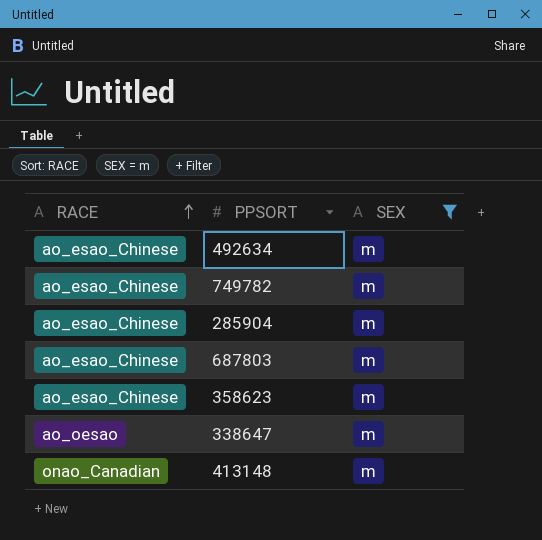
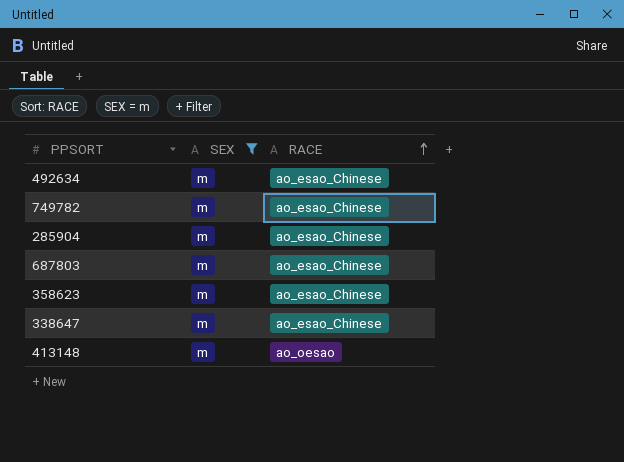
column RACE | position: 1 -> 3
338647 | RACE: ao_oesao -> ao_esao_Chinese
413148 | RACE: onao_Canadian -> ao_oesao

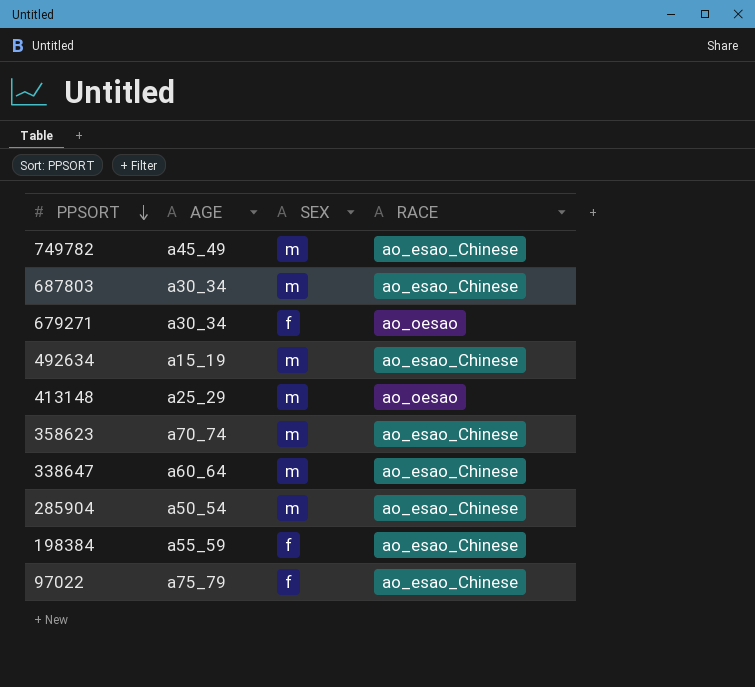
filter: SEX = m -> none
row order: RACE ascending -> PPSORT descending
column AGE | position: none -> 2

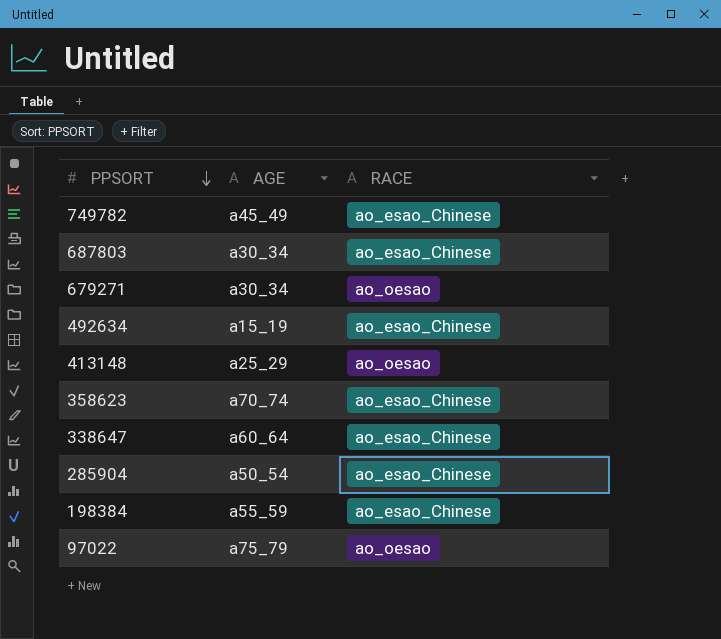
column SEX | position: 3 -> none
97022 | RACE: ao_esao_Chinese -> ao_oesao

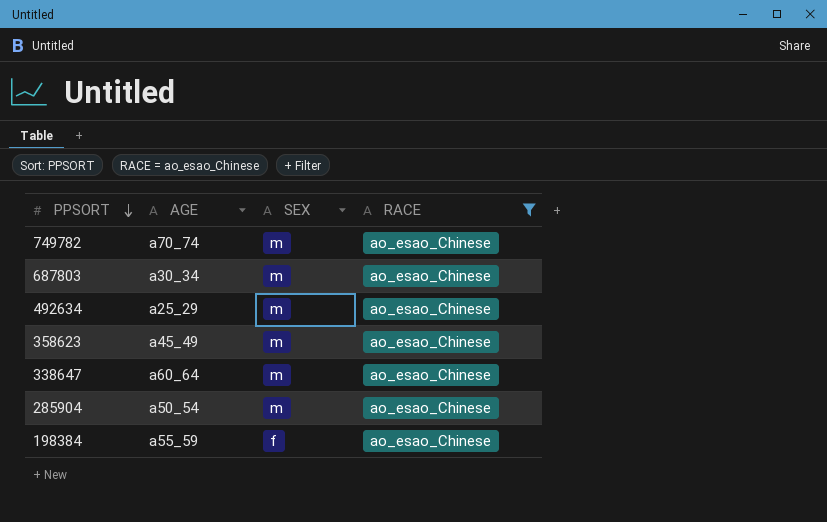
filter: none -> RACE = ao_esao_Chinese
column SEX | position: none -> 3
749782 | AGE: a45_49 -> a70_74
492634 | AGE: a15_19 -> a25_29
358623 | AGE: a70_74 -> a45_49

